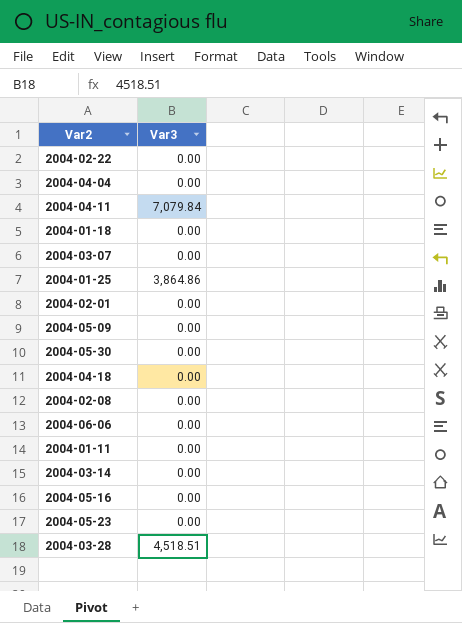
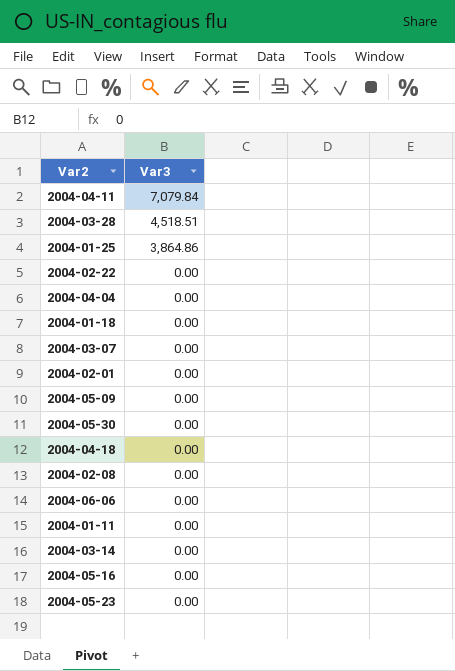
row order: none -> Var3 descending

